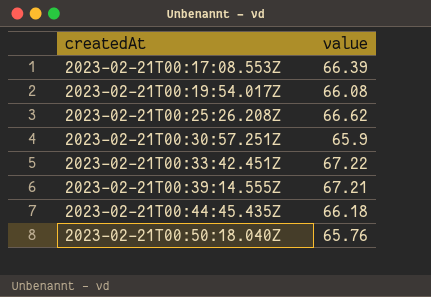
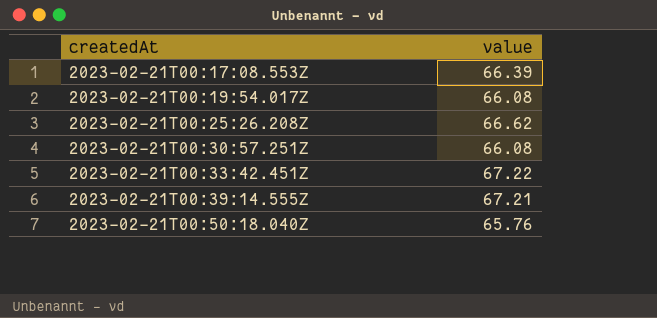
row 2023-02-21T00:44:45.435Z: 66.18 -> none
2023-02-21T00:30:57.251Z | value: 65.9 -> 66.08

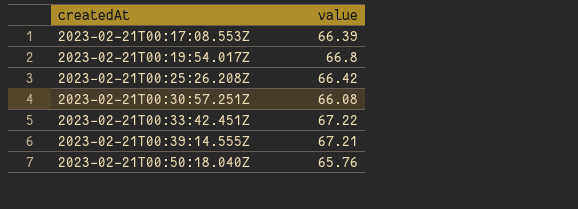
2023-02-21T00:19:54.017Z | value: 66.08 -> 66.8
2023-02-21T00:25:26.208Z | value: 66.62 -> 66.42

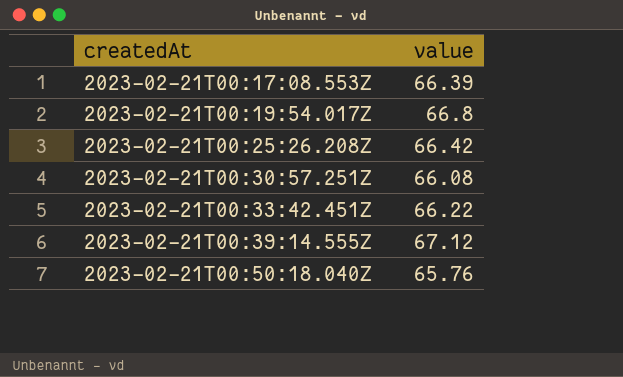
2023-02-21T00:33:42.451Z | value: 67.22 -> 66.22
2023-02-21T00:39:14.555Z | value: 67.21 -> 67.12

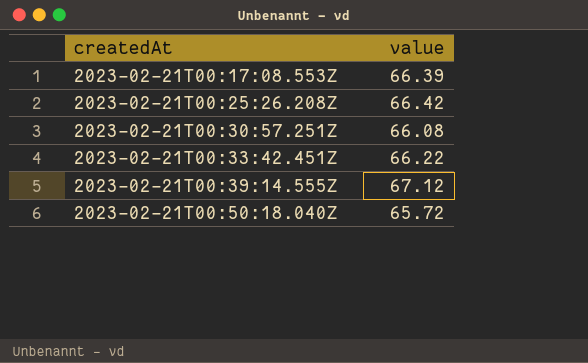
row 2023-02-21T00:19:54.017Z: 66.8 -> none
2023-02-21T00:50:18.040Z | value: 65.76 -> 65.72

